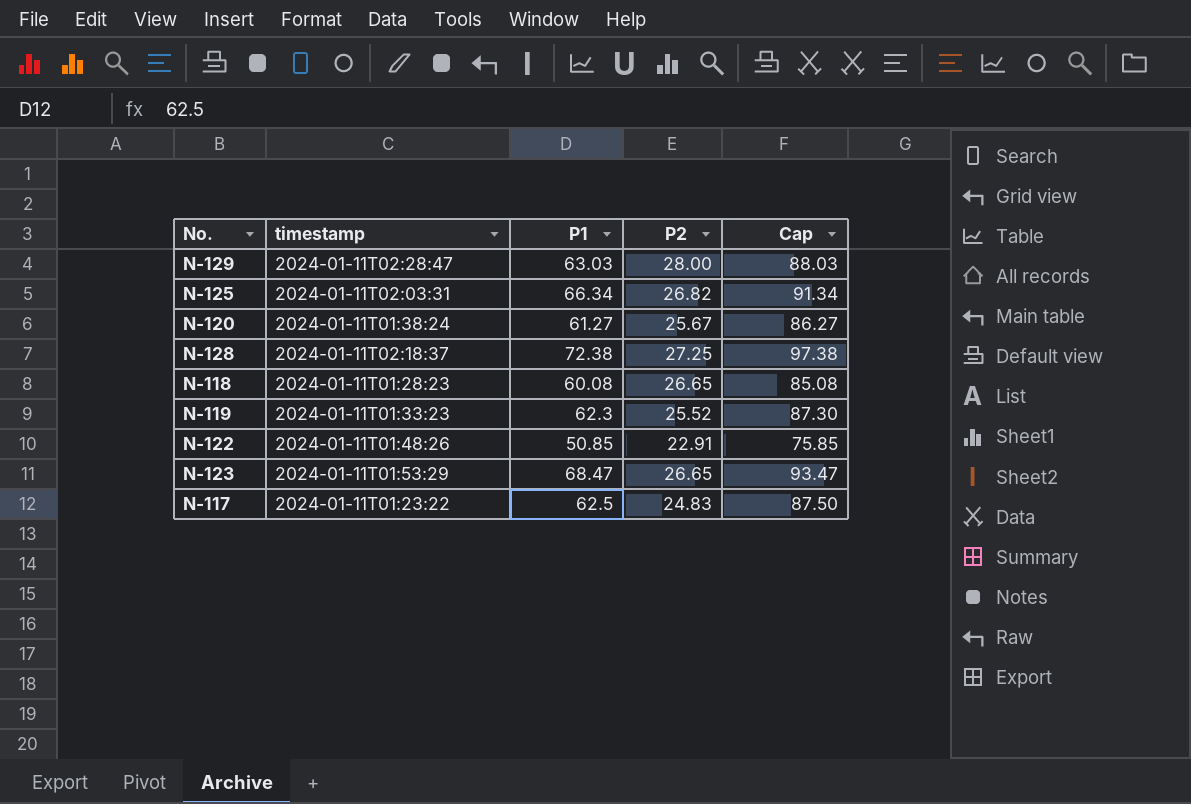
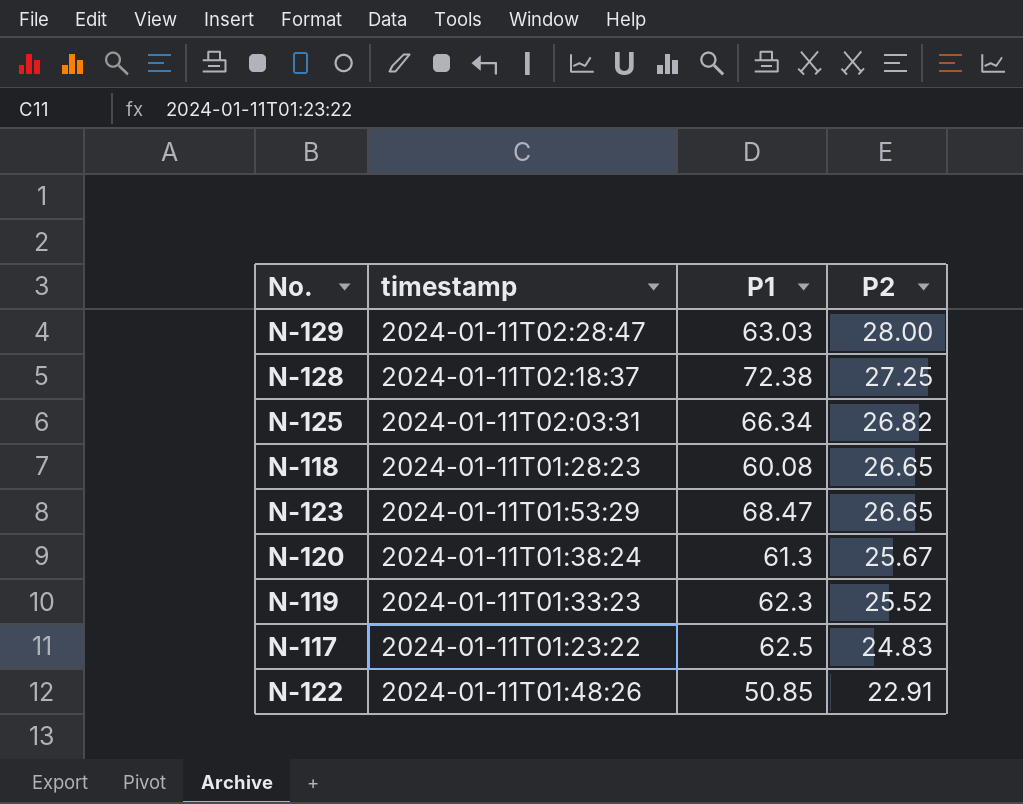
row order: none -> P2 descending
column Cap | formula: [P1] + 25 -> none
N-120 | P1: 61.27 -> 61.3

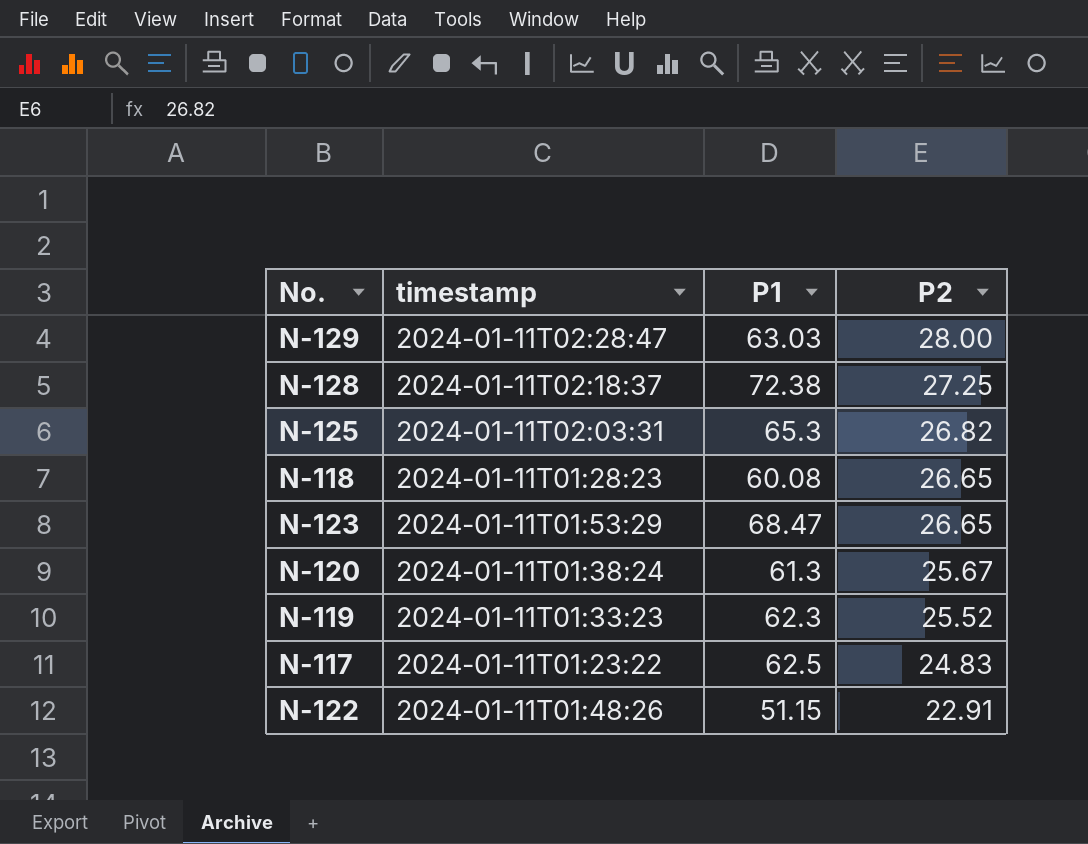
N-125 | P1: 66.34 -> 65.3
N-122 | P1: 50.85 -> 51.15

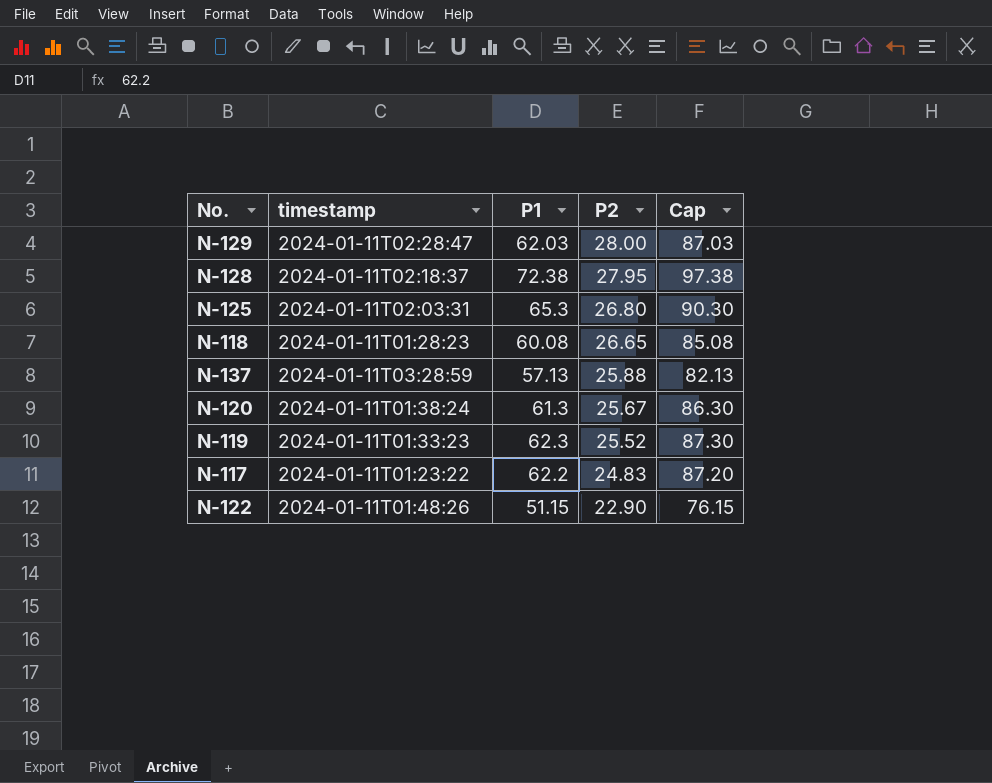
column Cap | formula: none -> [P1] + 25
row N-123: 2024-01-11T01:53:29 | 68.47 | 26.65 -> none
N-129 | P1: 63.03 -> 62.03
N-128 | P2: 27.25 -> 27.95
N-125 | P2: 26.82 -> 26.80
row N-137: none -> 2024-01-11T03:28:59 | 57.13 | 25.88 | 82.13
N-117 | P1: 62.5 -> 62.2
N-122 | P2: 22.91 -> 22.90

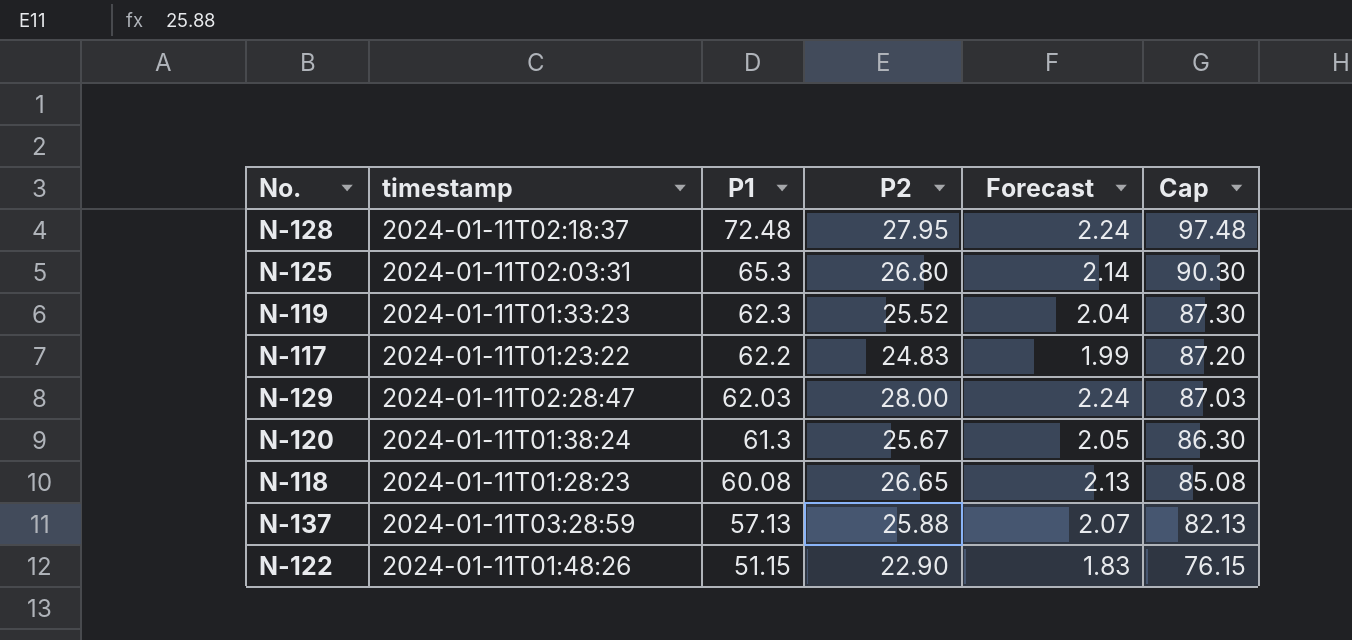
row order: P2 descending -> P1 descending
column Forecast | formula: none -> [P2] * 0.08
N-128 | P1: 72.38 -> 72.48
N-128 | Cap: 97.38 -> 97.48

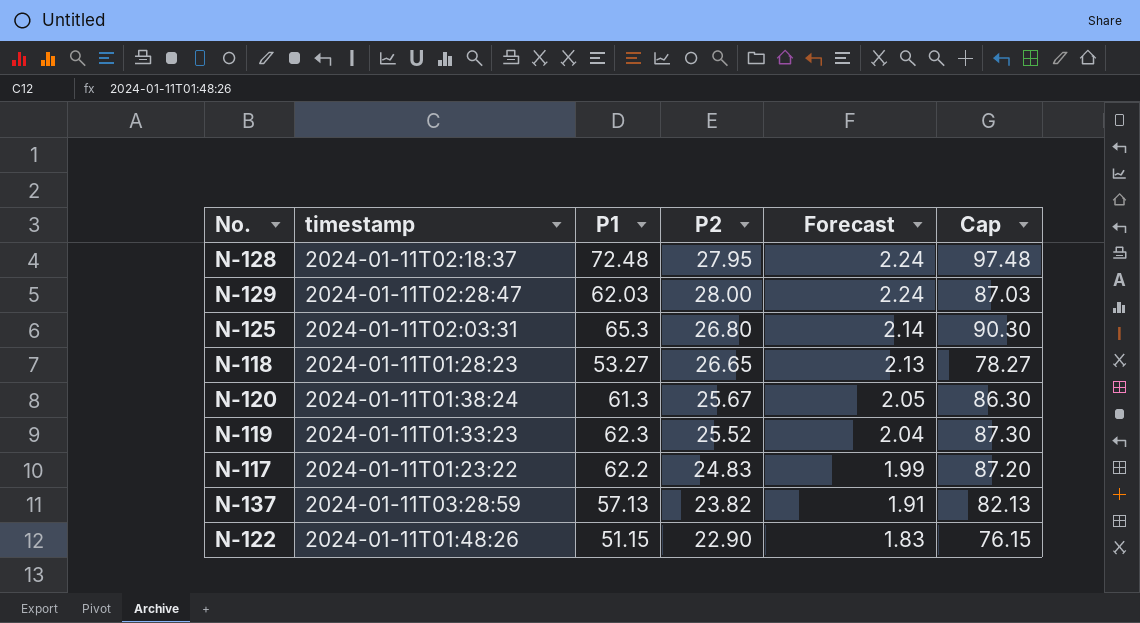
row order: P1 descending -> Forecast descending
N-118 | P1: 60.08 -> 53.27
N-118 | Cap: 85.08 -> 78.27
N-137 | P2: 25.88 -> 23.82
N-137 | Forecast: 2.07 -> 1.91

